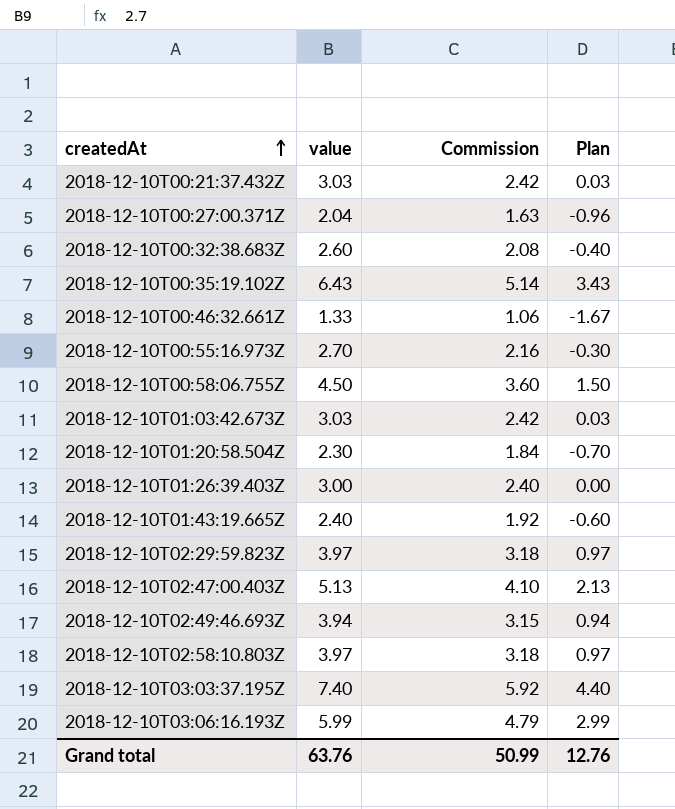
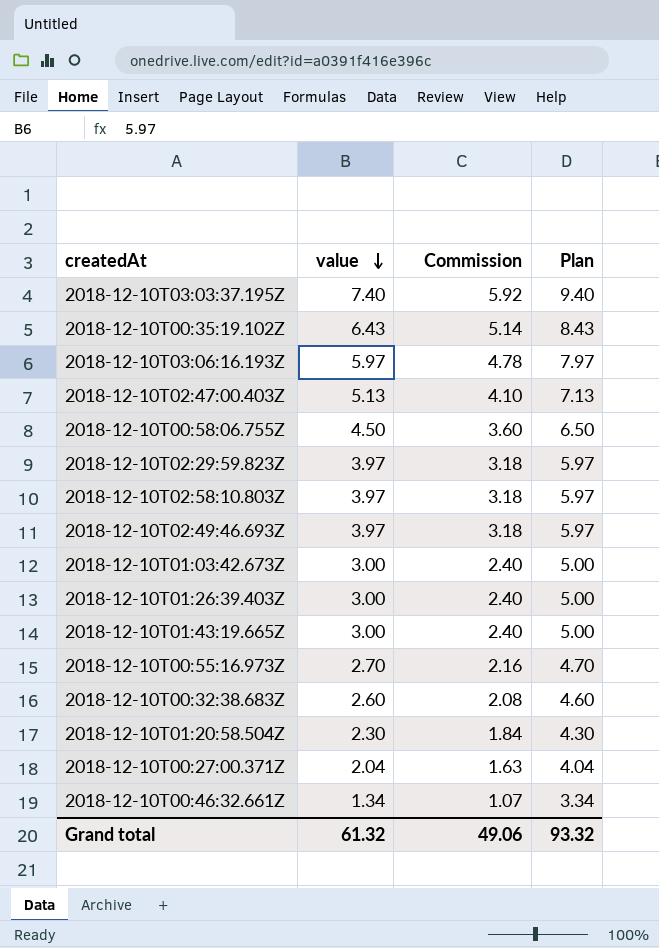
row order: createdAt ascending -> value descending
column Plan | formula: [value] - 3 -> [value] + 2
row 2018-12-10T00:21:37.432Z: 3.03 | 2.42 | 0.03 -> none
2018-12-10T03:06:16.193Z | value: 5.99 -> 5.97
2018-12-10T03:06:16.193Z | Commission: 4.79 -> 4.78
2018-12-10T02:49:46.693Z | value: 3.94 -> 3.97
2018-12-10T02:49:46.693Z | Commission: 3.15 -> 3.18
2018-12-10T01:03:42.673Z | value: 3.03 -> 3.00
2018-12-10T01:03:42.673Z | Commission: 2.42 -> 2.40
2018-12-10T01:43:19.665Z | value: 2.40 -> 3.00
2018-12-10T01:43:19.665Z | Commission: 1.92 -> 2.40
2018-12-10T00:46:32.661Z | value: 1.33 -> 1.34
2018-12-10T00:46:32.661Z | Commission: 1.06 -> 1.07
Grand total | value: 63.76 -> 61.32
Grand total | Commission: 50.99 -> 49.06
Grand total | Plan: 12.76 -> 93.32

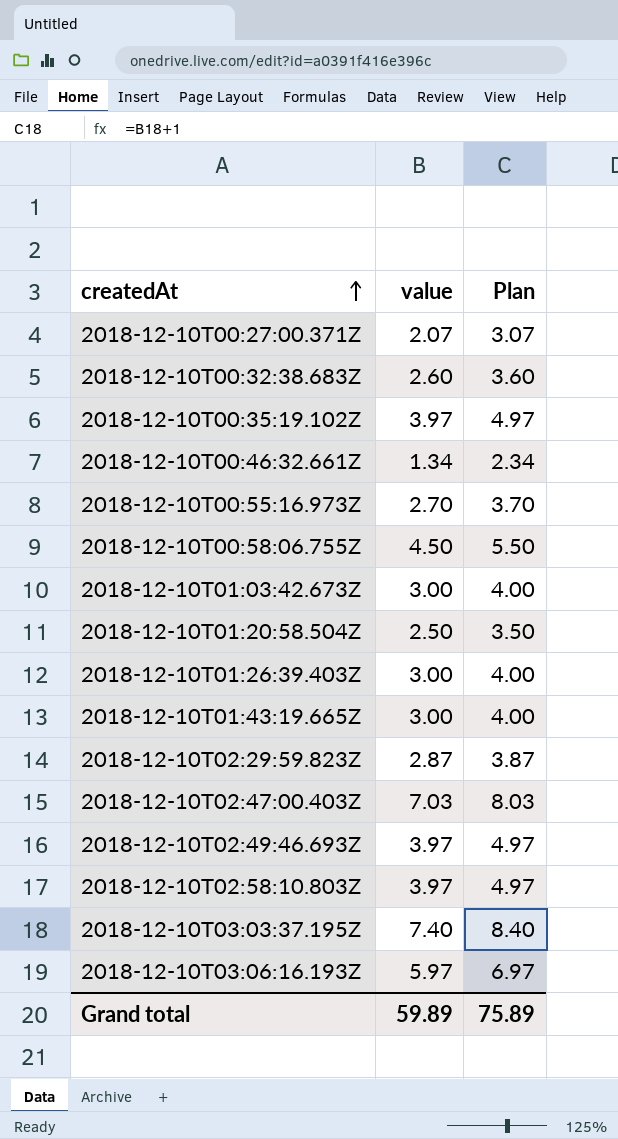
row order: value descending -> createdAt ascending
column Commission | formula: [value] * 0.8 -> none
column Plan | formula: [value] + 2 -> [value] + 1
2018-12-10T00:27:00.371Z | value: 2.04 -> 2.07
2018-12-10T00:35:19.102Z | value: 6.43 -> 3.97
2018-12-10T01:20:58.504Z | value: 2.30 -> 2.50
2018-12-10T02:29:59.823Z | value: 3.97 -> 2.87
2018-12-10T02:47:00.403Z | value: 5.13 -> 7.03
Grand total | value: 61.32 -> 59.89
Grand total | Plan: 93.32 -> 75.89

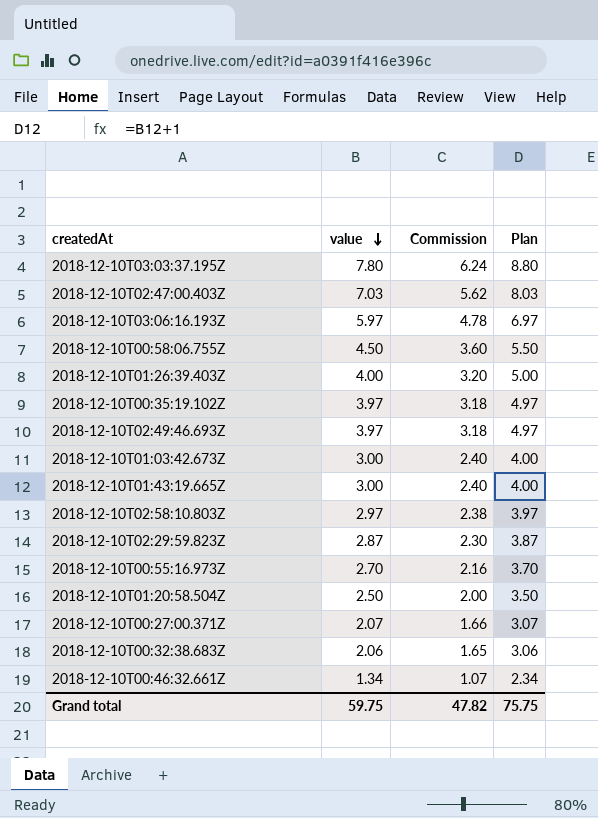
row order: createdAt ascending -> value descending
column Commission | formula: none -> [value] * 0.8
2018-12-10T03:03:37.195Z | value: 7.40 -> 7.80
2018-12-10T03:03:37.195Z | Plan: 8.40 -> 8.80
2018-12-10T01:26:39.403Z | value: 3.00 -> 4.00
2018-12-10T01:26:39.403Z | Plan: 4.00 -> 5.00
2018-12-10T02:58:10.803Z | value: 3.97 -> 2.97
2018-12-10T02:58:10.803Z | Plan: 4.97 -> 3.97
2018-12-10T00:32:38.683Z | value: 2.60 -> 2.06
2018-12-10T00:32:38.683Z | Plan: 3.60 -> 3.06
Grand total | value: 59.89 -> 59.75
Grand total | Plan: 75.89 -> 75.75

